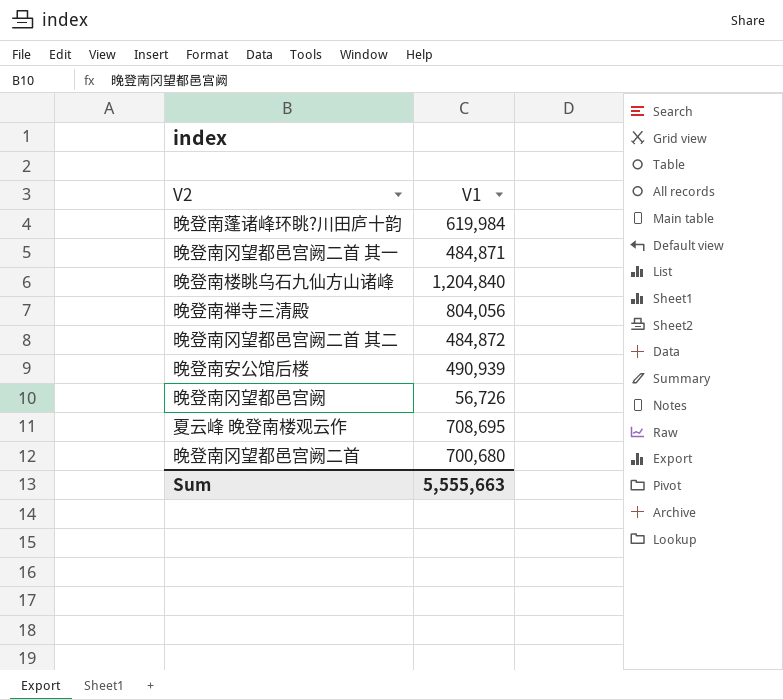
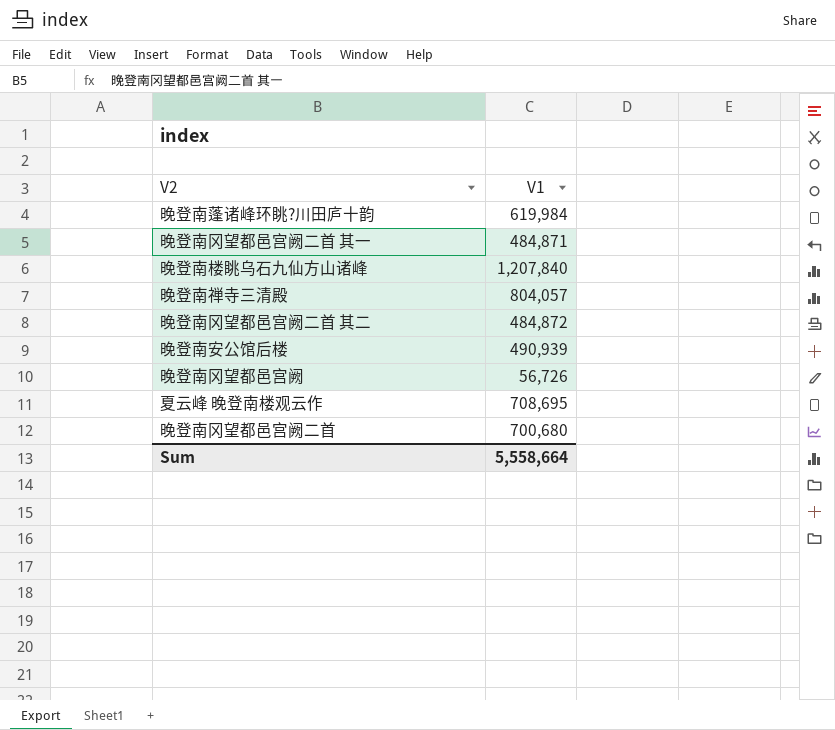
晚登南楼眺乌石九仙方山诸峰 | V1: 1,204,840 -> 1,207,840
晚登南禅寺三清殿 | V1: 804,056 -> 804,057
Sum | V1: 5,555,663 -> 5,558,664

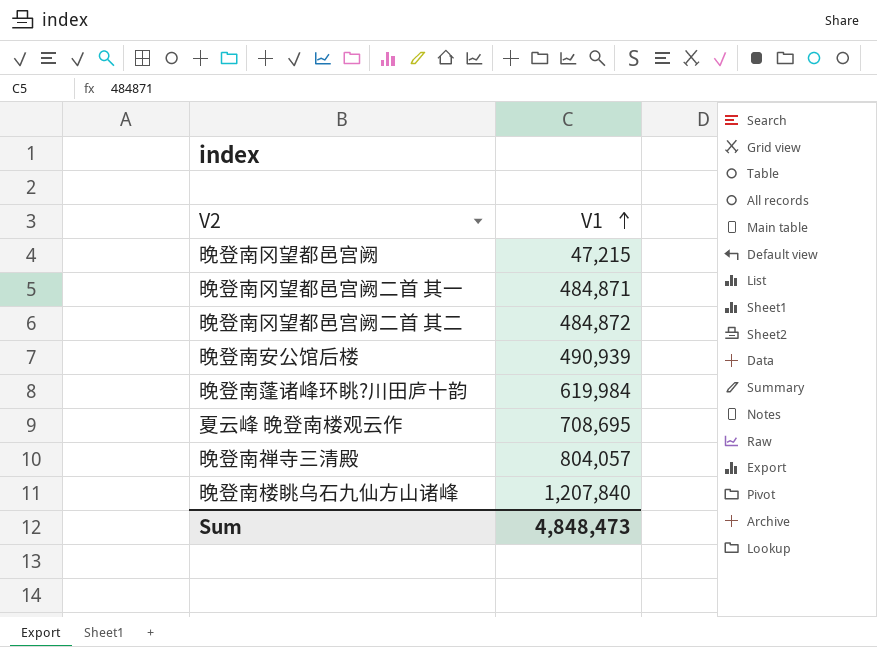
row order: none -> V1 ascending
row 晚登南冈望都邑宫阙二首: 700,680 -> none
晚登南冈望都邑宫阙 | V1: 56,726 -> 47,215
Sum | V1: 5,558,664 -> 4,848,473

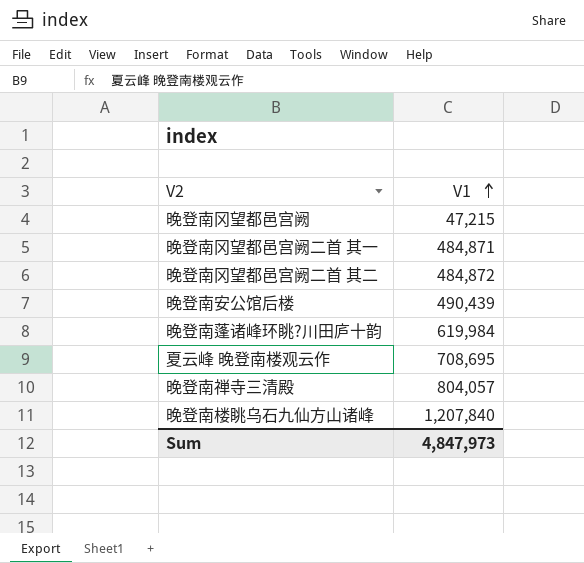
晚登南安公馆后楼 | V1: 490,939 -> 490,439
Sum | V1: 4,848,473 -> 4,847,973

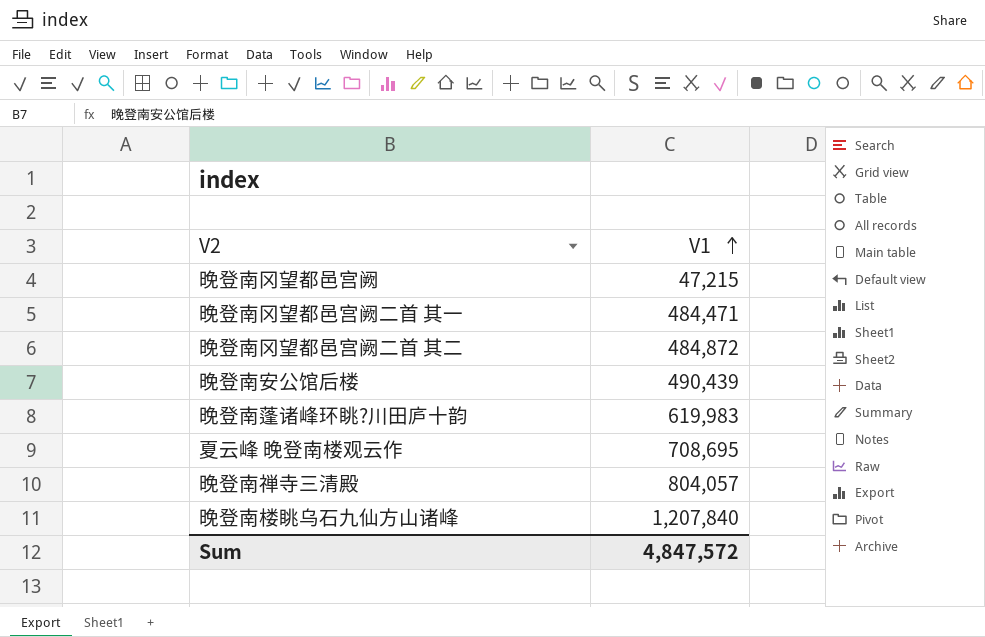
晚登南冈望都邑宫阙二首 其一 | V1: 484,871 -> 484,471
晚登南蓬诸峰环眺?川田庐十韵 | V1: 619,984 -> 619,983
Sum | V1: 4,847,973 -> 4,847,572

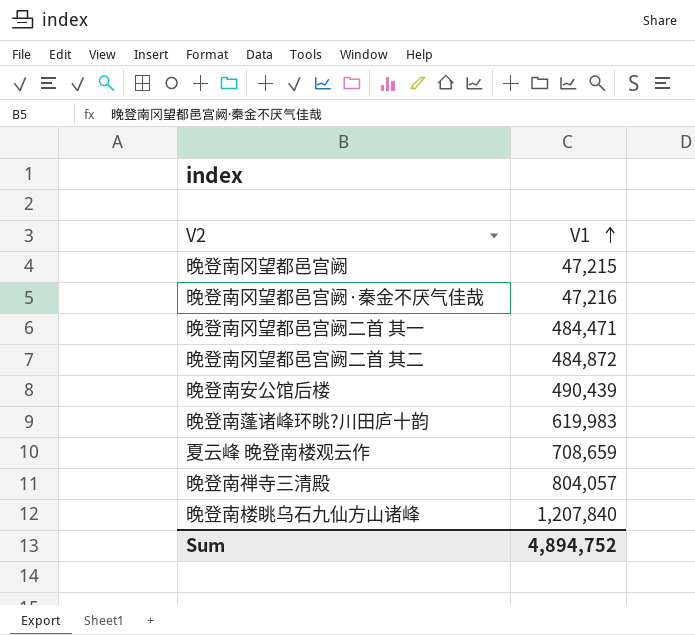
row 晚登南冈望都邑宫阙·秦金不厌气佳哉: none -> 47,216
夏云峰 晚登南楼观云作 | V1: 708,695 -> 708,659
Sum | V1: 4,847,572 -> 4,894,752

